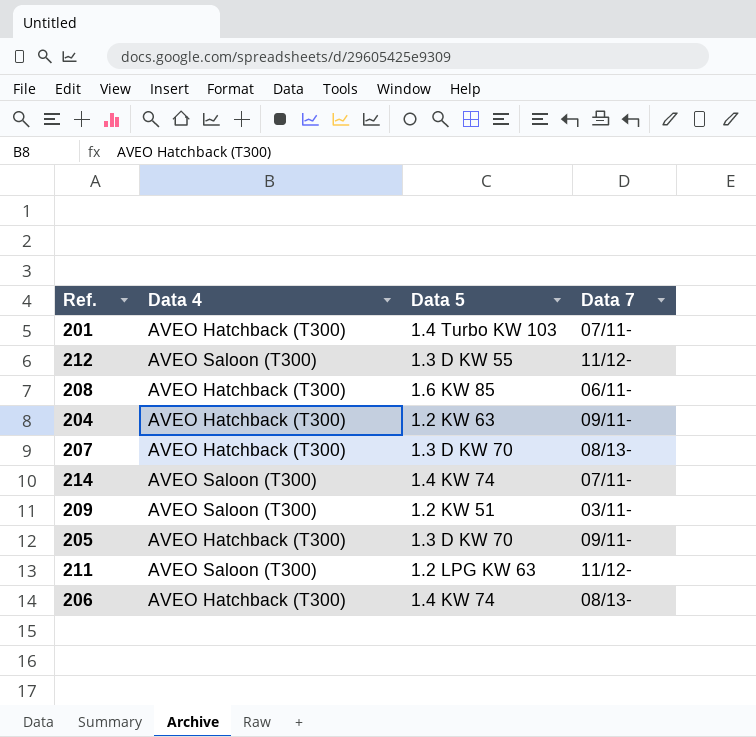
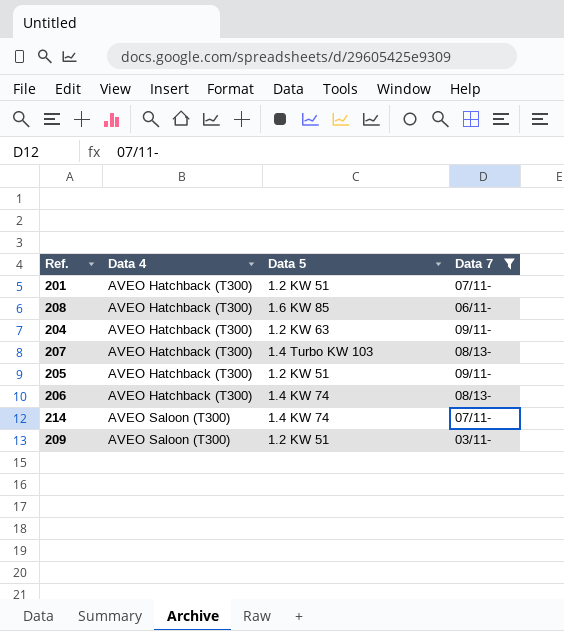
filter: none -> Data 7 != 11/12-
row order: none -> Data 4 ascending
201 | Data 5: 1.4 Turbo KW 103 -> 1.2 KW 51
207 | Data 5: 1.3 D KW 70 -> 1.4 Turbo KW 103
205 | Data 5: 1.3 D KW 70 -> 1.2 KW 51

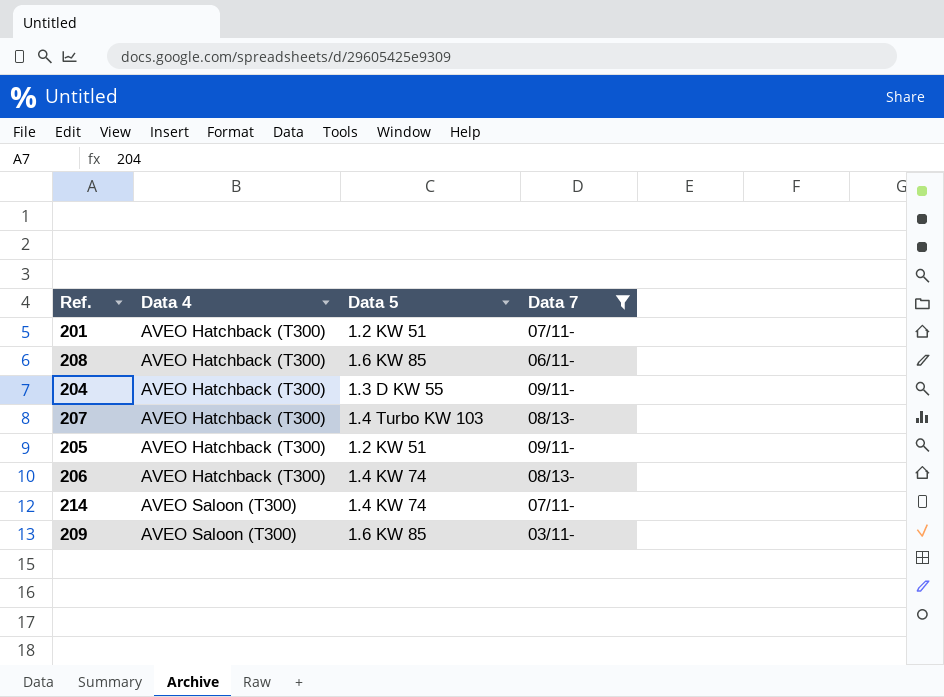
204 | Data 5: 1.2 KW 63 -> 1.3 D KW 55
209 | Data 5: 1.2 KW 51 -> 1.6 KW 85

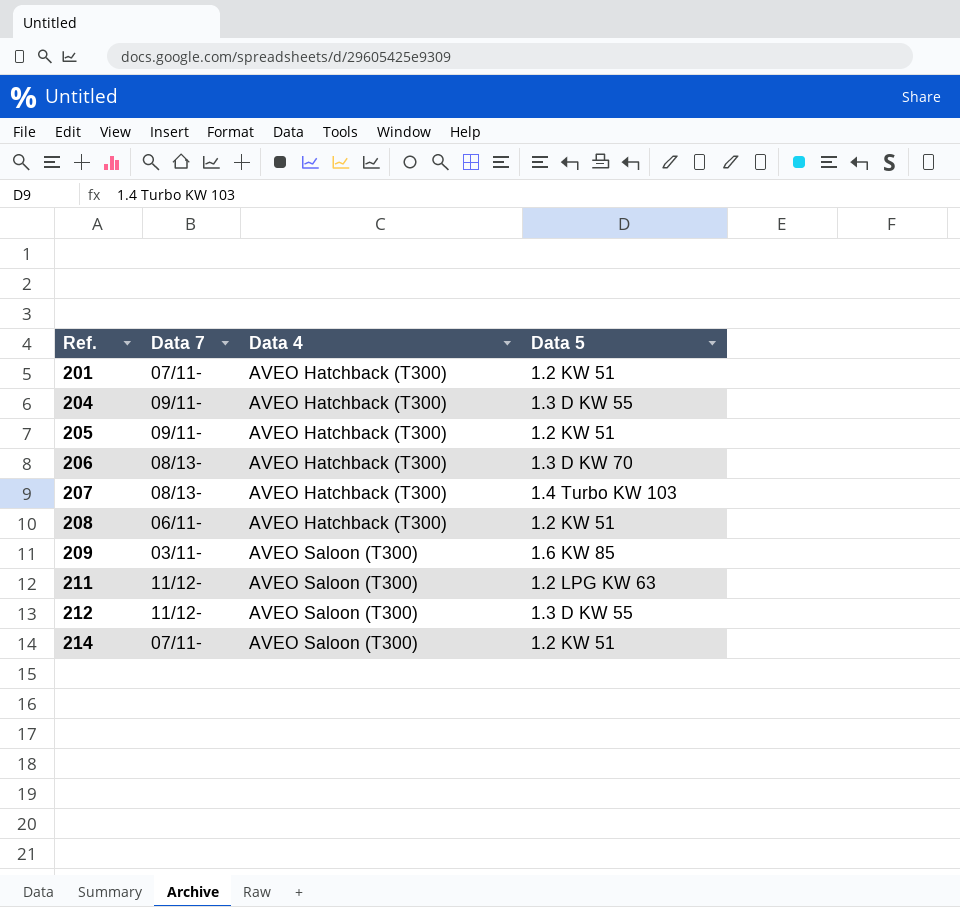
filter: Data 7 != 11/12- -> none
row order: Data 4 ascending -> Ref. ascending
column Data 7 | position: 4 -> 2
206 | Data 5: 1.4 KW 74 -> 1.3 D KW 70
208 | Data 5: 1.6 KW 85 -> 1.2 KW 51
214 | Data 5: 1.4 KW 74 -> 1.2 KW 51

